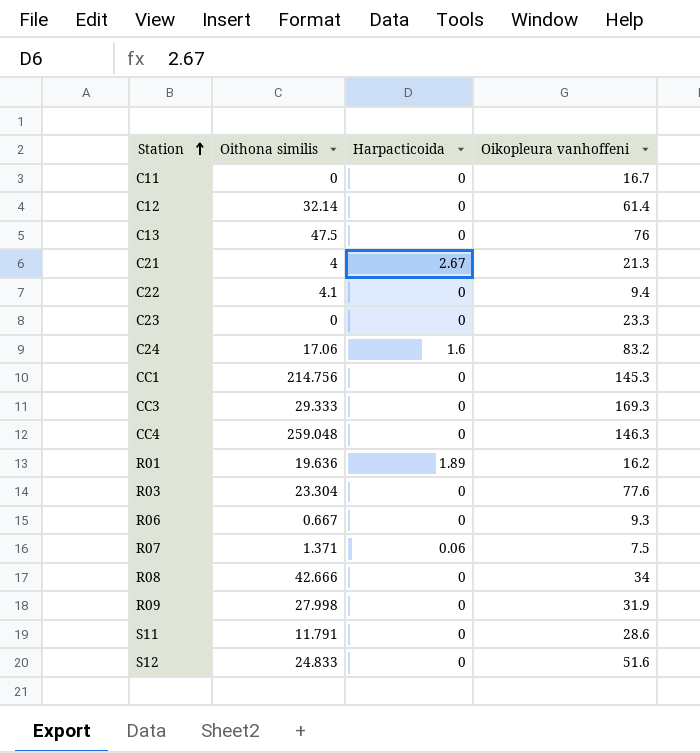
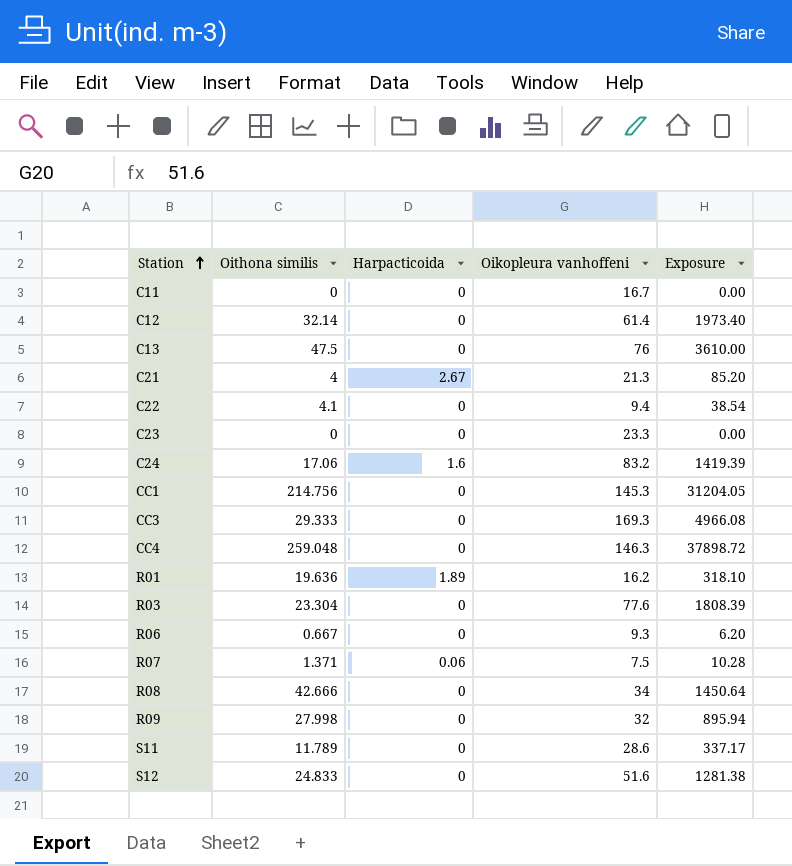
column Exposure | formula: none -> [Oithona similis] * [Oikopleura vanhoffeni]
R09 | Oikopleura vanhoffeni: 31.9 -> 32
S11 | Oithona similis: 11.791 -> 11.789

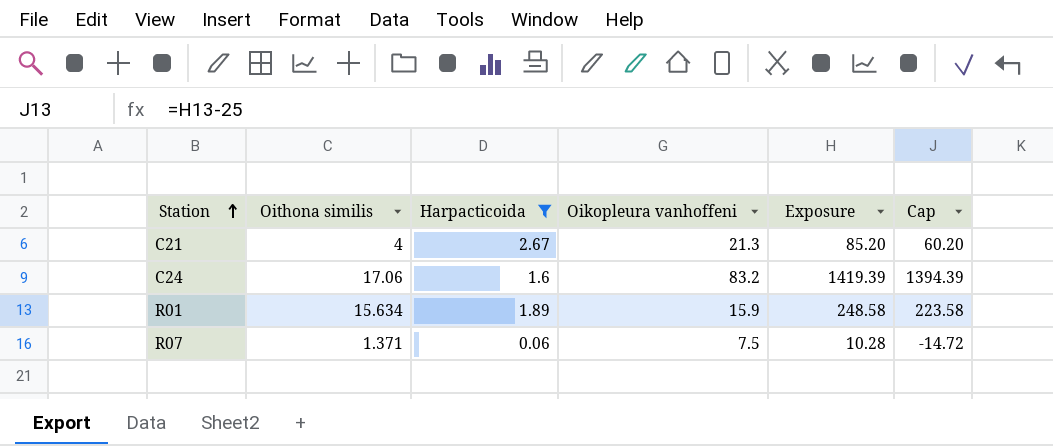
filter: none -> Harpacticoida != 0
column Cap | formula: none -> [Exposure] - 25
R01 | Oithona similis: 19.636 -> 15.634
R01 | Oikopleura vanhoffeni: 16.2 -> 15.9
R01 | Exposure: 318.10 -> 248.58

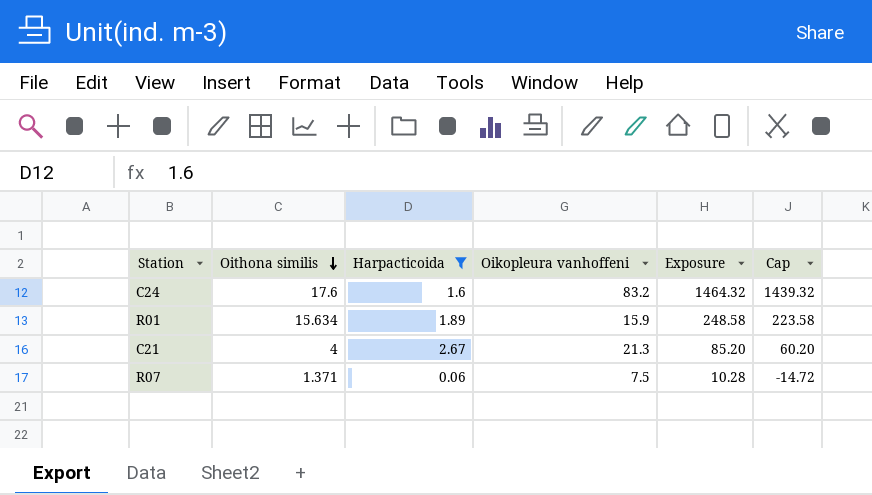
row order: Station ascending -> Oithona similis descending
C24 | Oithona similis: 17.06 -> 17.6
C24 | Exposure: 1419.39 -> 1464.32
C24 | Cap: 1394.39 -> 1439.32

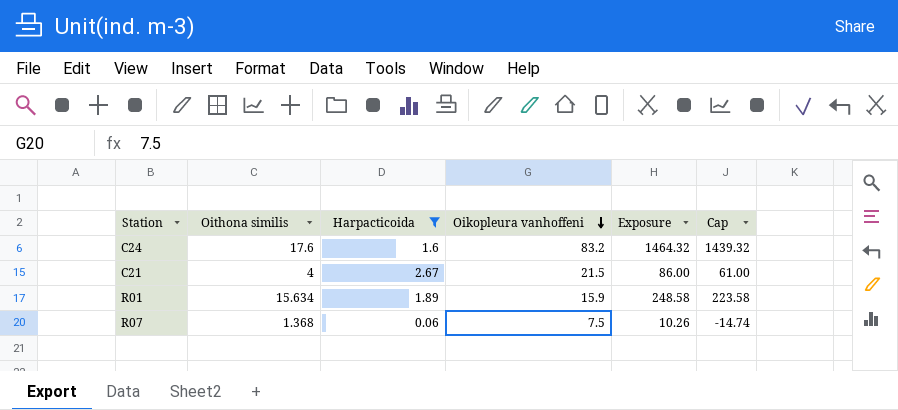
row order: Oithona similis descending -> Oikopleura vanhoffeni descending
C21 | Oikopleura vanhoffeni: 21.3 -> 21.5
C21 | Exposure: 85.20 -> 86.00
C21 | Cap: 60.20 -> 61.00
R07 | Oithona similis: 1.371 -> 1.368
R07 | Exposure: 10.28 -> 10.26
R07 | Cap: -14.72 -> -14.74

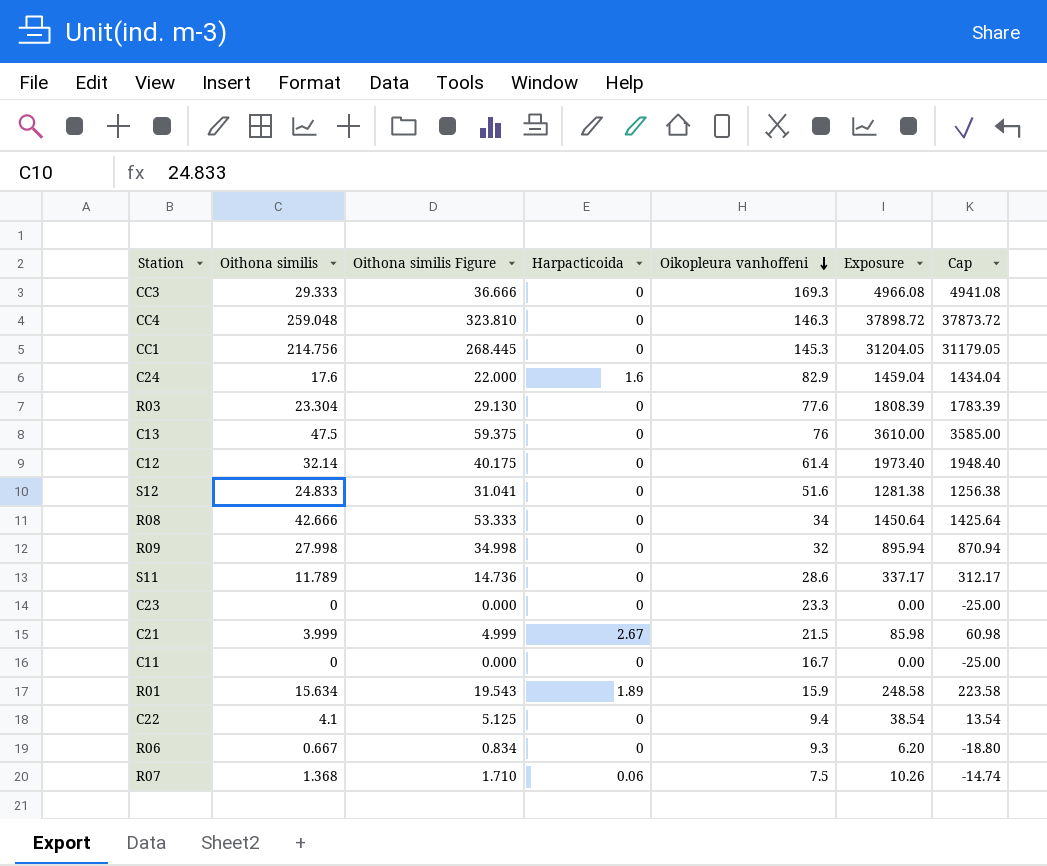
filter: Harpacticoida != 0 -> none
column Oithona similis Figure | formula: none -> [Oithona similis] * 1.25
C24 | Oikopleura vanhoffeni: 83.2 -> 82.9
C24 | Exposure: 1464.32 -> 1459.04
C24 | Cap: 1439.32 -> 1434.04
C21 | Oithona similis: 4 -> 3.999
C21 | Exposure: 86.00 -> 85.98
C21 | Cap: 61.00 -> 60.98

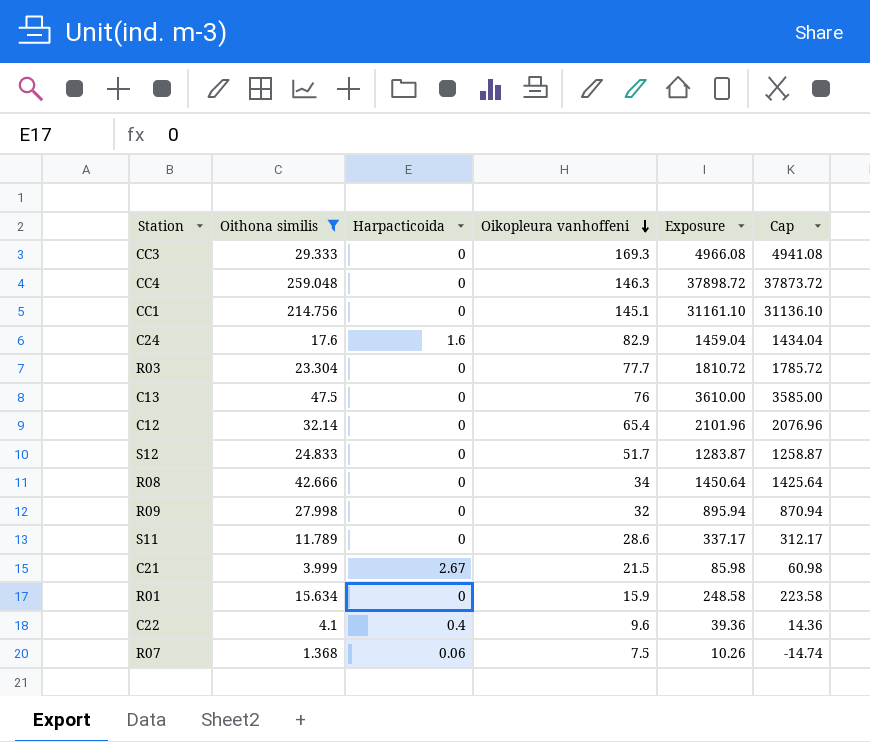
filter: none -> Oithona similis >= 1.368
column Oithona similis Figure | formula: [Oithona similis] * 1.25 -> none
CC1 | Oikopleura vanhoffeni: 145.3 -> 145.1
CC1 | Exposure: 31204.05 -> 31161.10
CC1 | Cap: 31179.05 -> 31136.10
R03 | Oikopleura vanhoffeni: 77.6 -> 77.7
R03 | Exposure: 1808.39 -> 1810.72
R03 | Cap: 1783.39 -> 1785.72
C12 | Oikopleura vanhoffeni: 61.4 -> 65.4
C12 | Exposure: 1973.40 -> 2101.96
C12 | Cap: 1948.40 -> 2076.96
S12 | Oikopleura vanhoffeni: 51.6 -> 51.7
S12 | Exposure: 1281.38 -> 1283.87
S12 | Cap: 1256.38 -> 1258.87
R01 | Harpacticoida: 1.89 -> 0
C22 | Harpacticoida: 0 -> 0.4
C22 | Oikopleura vanhoffeni: 9.4 -> 9.6
C22 | Exposure: 38.54 -> 39.36
C22 | Cap: 13.54 -> 14.36

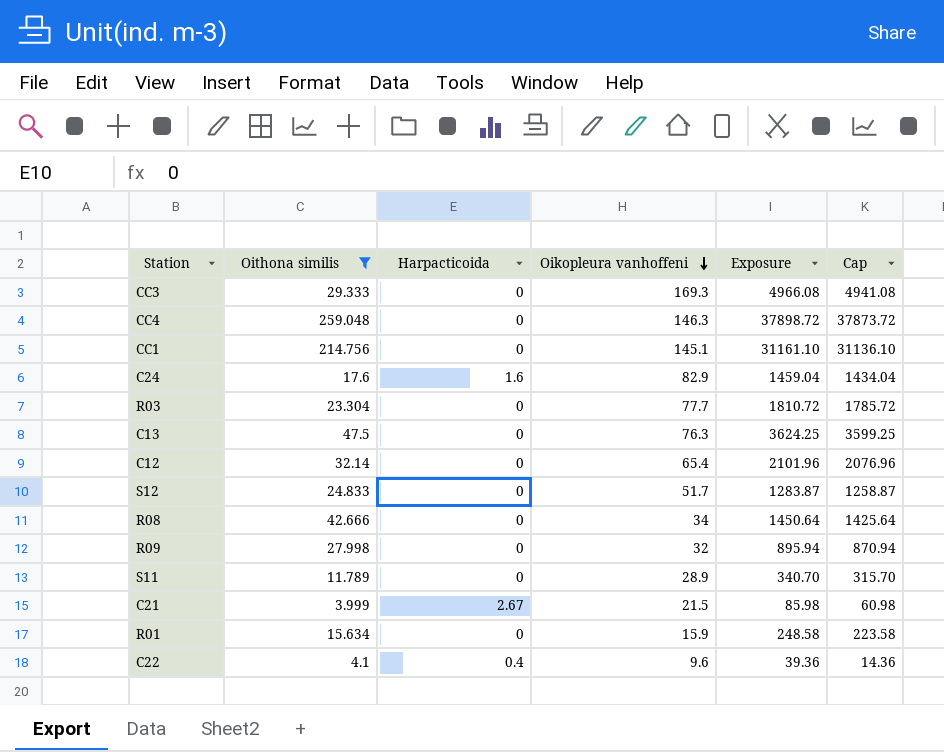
row R07: 1.368 | 0.06 | 7.5 | 10.26 | -14.74 -> none
C13 | Oikopleura vanhoffeni: 76 -> 76.3
C13 | Exposure: 3610.00 -> 3624.25
C13 | Cap: 3585.00 -> 3599.25
S11 | Oikopleura vanhoffeni: 28.6 -> 28.9
S11 | Exposure: 337.17 -> 340.70
S11 | Cap: 312.17 -> 315.70

